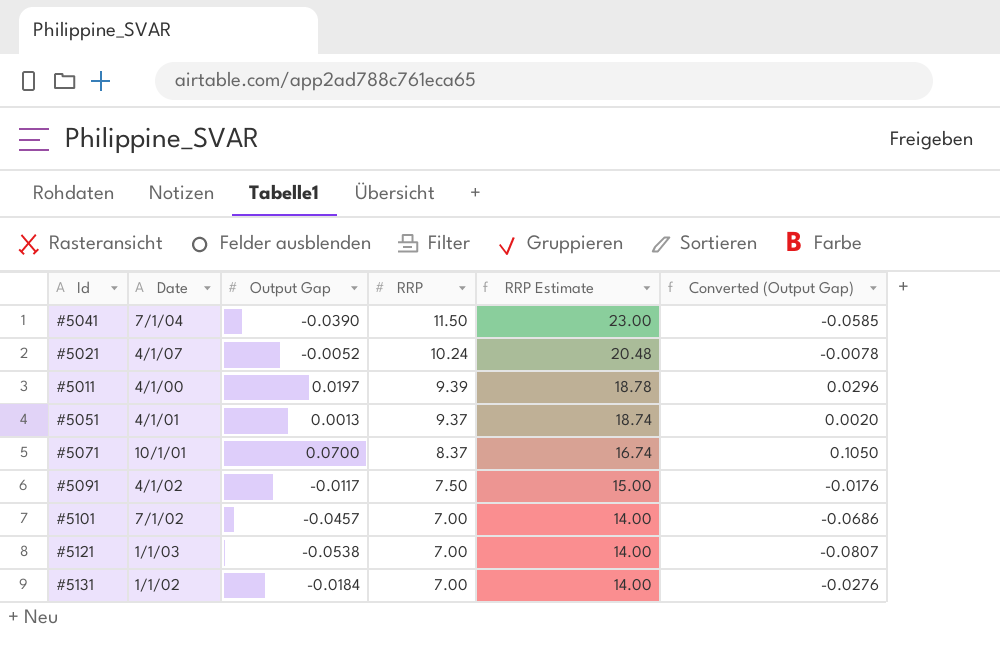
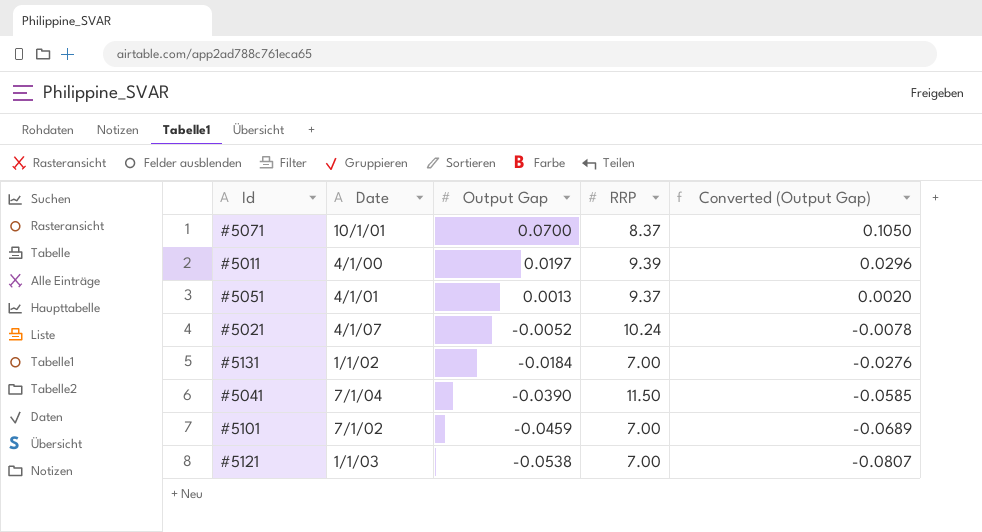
row order: RRP descending -> Output Gap descending
column RRP Estimate | formula: [RRP] * 2 -> none
row #5091: 4/1/02 | -0.0117 | 7.50 | 15.00 | -0.0176 -> none
#5101 | Output Gap: -0.0457 -> -0.0459
#5101 | Converted (Output Gap): -0.0686 -> -0.0689

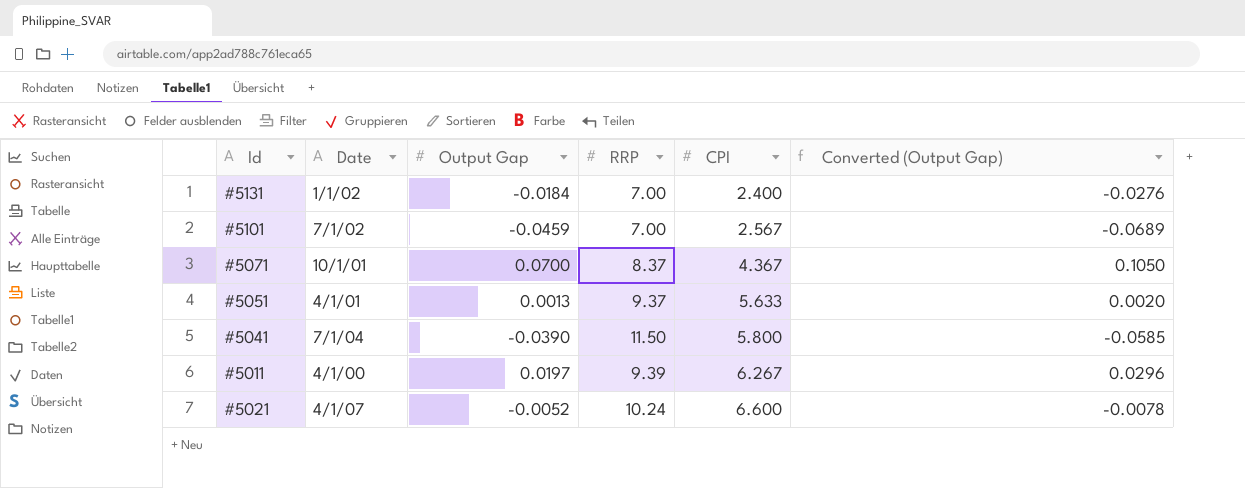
row order: Output Gap descending -> CPI ascending
column CPI | position: none -> 5
row #5121: 1/1/03 | -0.0538 | 7.00 | -0.0807 -> none

